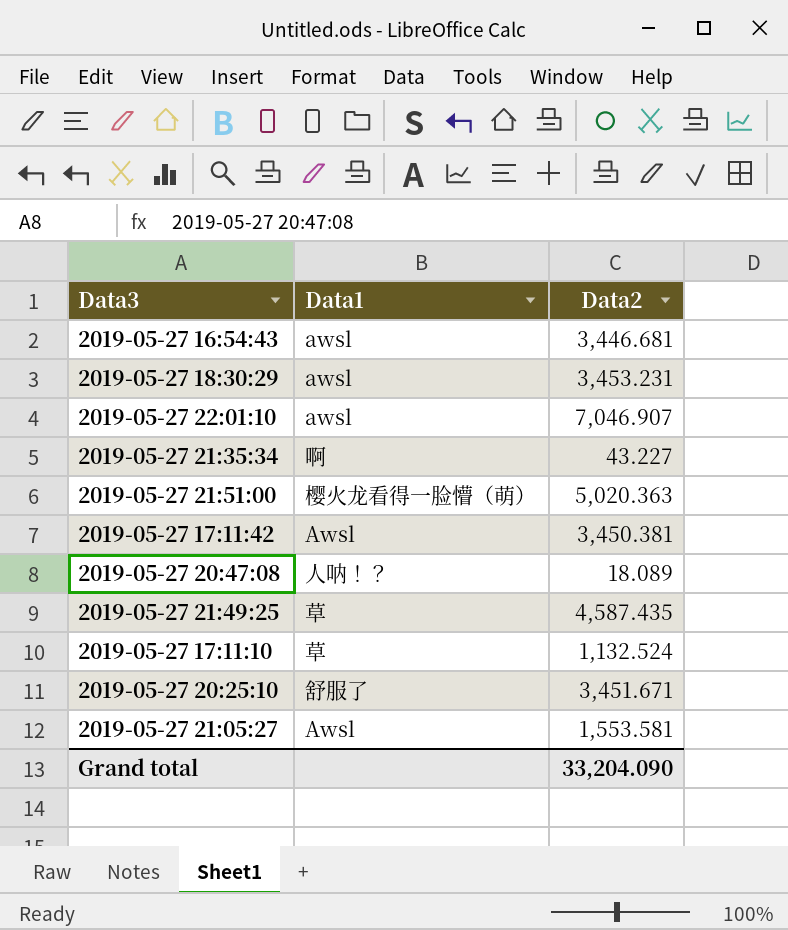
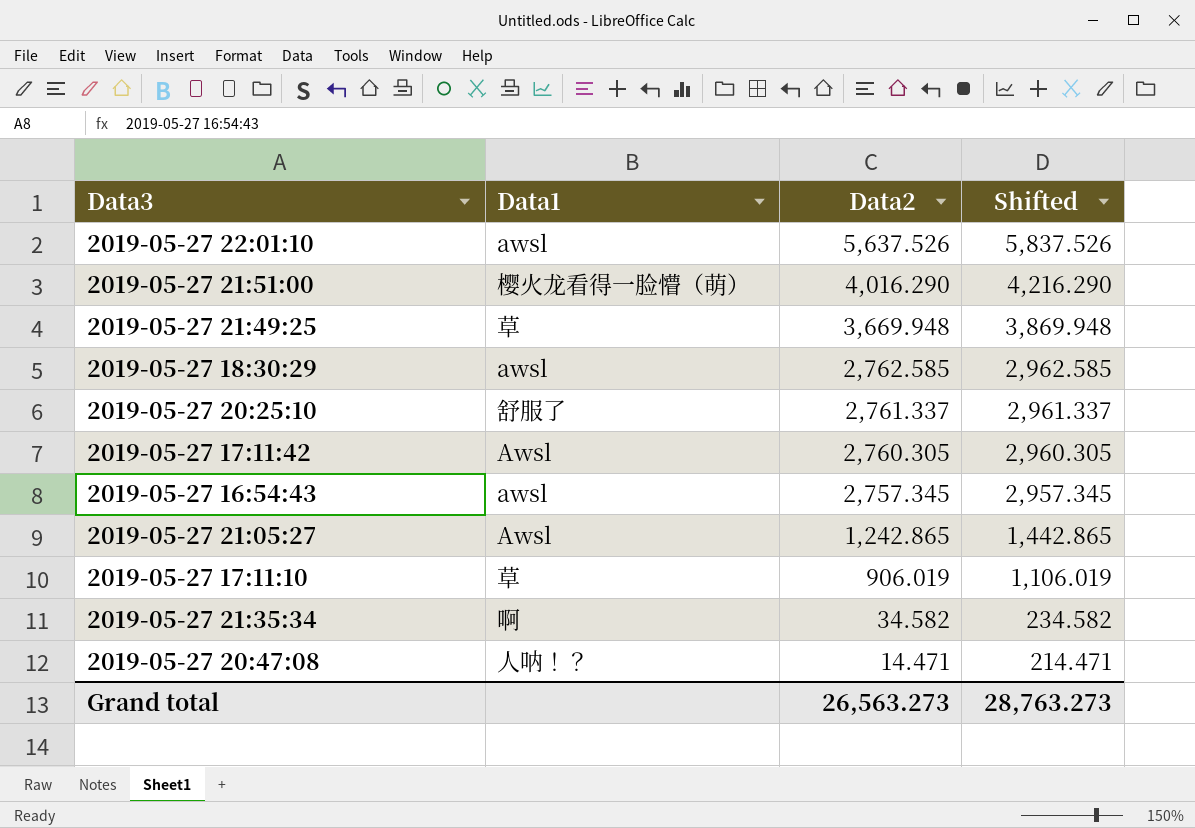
row order: none -> Data2 descending
column Shifted | formula: none -> [Data2] + 200
2019-05-27 22:01:10 | Data2: 7,046.907 -> 5,637.526
2019-05-27 21:51:00 | Data2: 5,020.363 -> 4,016.290
2019-05-27 21:49:25 | Data2: 4,587.435 -> 3,669.948
2019-05-27 18:30:29 | Data2: 3,453.231 -> 2,762.585
2019-05-27 20:25:10 | Data2: 3,451.671 -> 2,761.337
2019-05-27 17:11:42 | Data2: 3,450.381 -> 2,760.305
2019-05-27 16:54:43 | Data2: 3,446.681 -> 2,757.345
2019-05-27 21:05:27 | Data2: 1,553.581 -> 1,242.865
2019-05-27 17:11:10 | Data2: 1,132.524 -> 906.019
2019-05-27 21:35:34 | Data2: 43.227 -> 34.582
2019-05-27 20:47:08 | Data2: 18.089 -> 14.471
Grand total | Data2: 33,204.090 -> 26,563.273

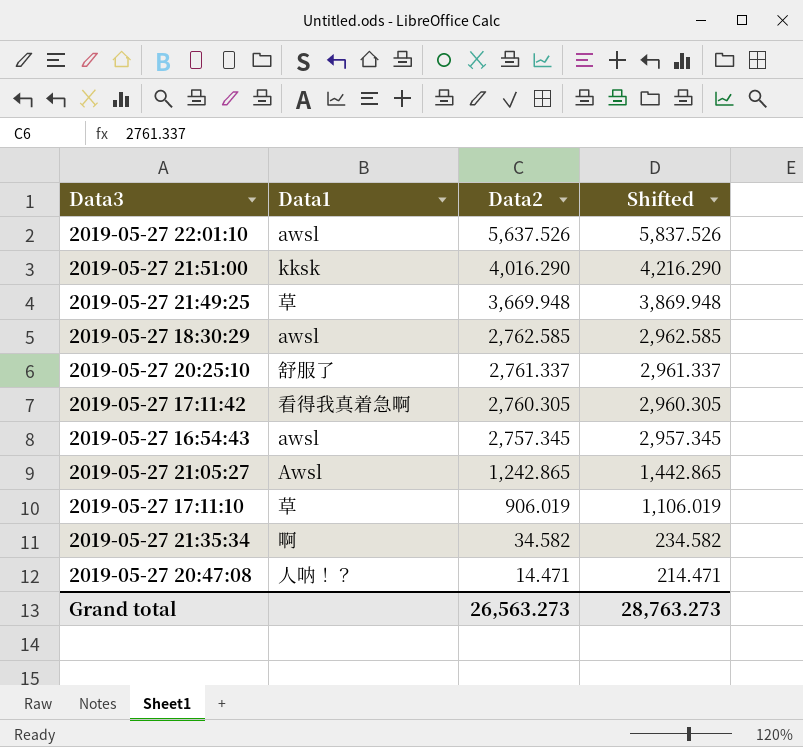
2019-05-27 21:51:00 | Data1: 樱火龙看得一脸懵（萌） -> kksk
2019-05-27 17:11:42 | Data1: Awsl -> 看得我真着急啊

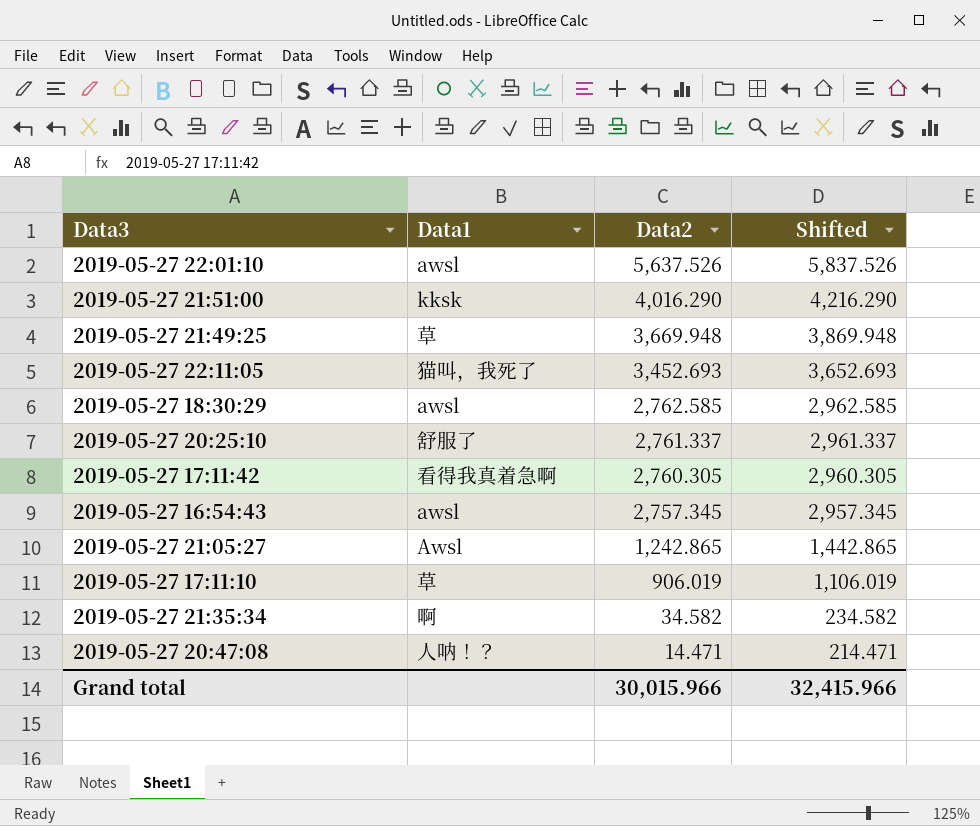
row 2019-05-27 22:11:05: none -> 猫叫，我死了 | 3,452.693 | 3,652.693
Grand total | Data2: 26,563.273 -> 30,015.966
Grand total | Shifted: 28,763.273 -> 32,415.966

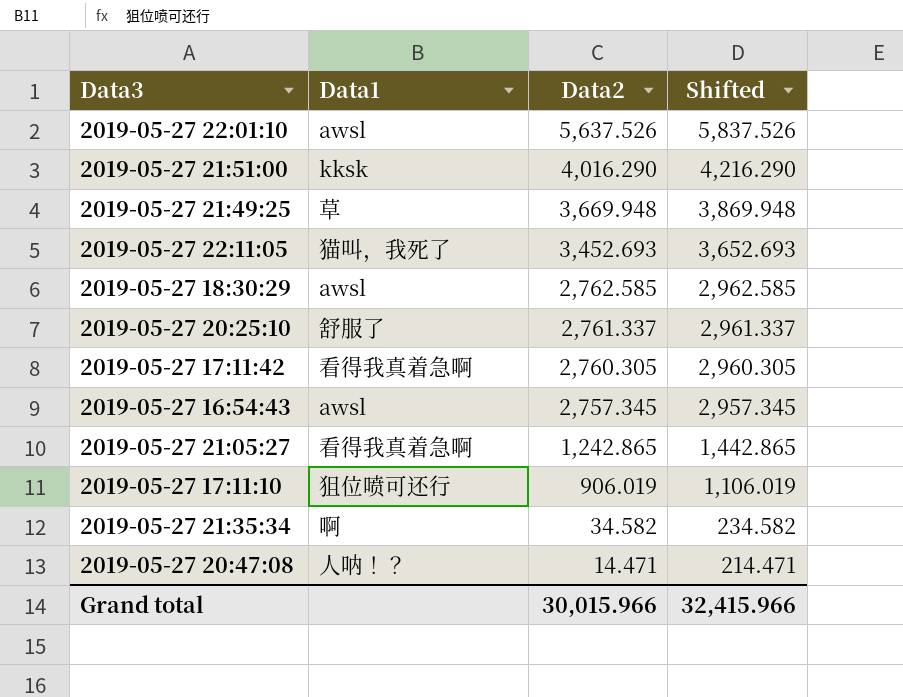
2019-05-27 21:05:27 | Data1: Awsl -> 看得我真着急啊
2019-05-27 17:11:10 | Data1: 草 -> 狙位喷可还行

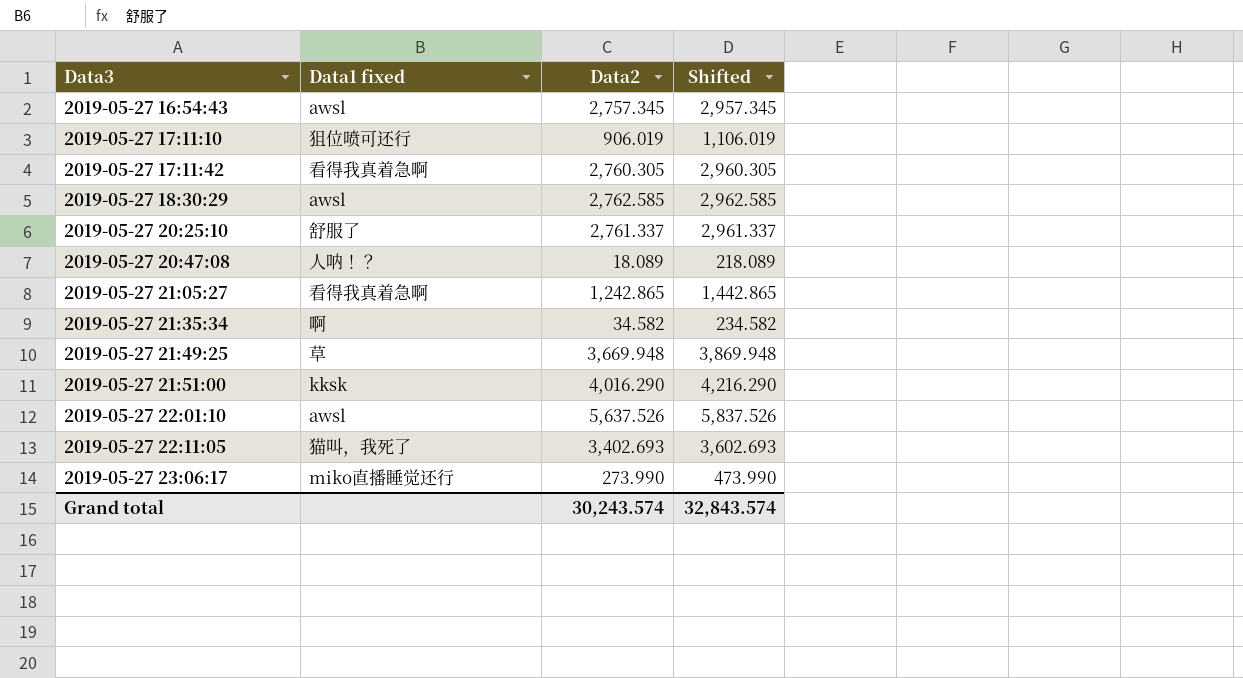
row order: Data2 descending -> Data3 ascending
column name: Data1 -> Data1 fixed
2019-05-27 20:47:08 | Data2: 14.471 -> 18.089
2019-05-27 20:47:08 | Shifted: 214.471 -> 218.089
2019-05-27 22:11:05 | Data2: 3,452.693 -> 3,402.693
2019-05-27 22:11:05 | Shifted: 3,652.693 -> 3,602.693
row 2019-05-27 23:06:17: none -> miko直播睡觉还行 | 273.990 | 473.990
Grand total | Data2: 30,015.966 -> 30,243.574
Grand total | Shifted: 32,415.966 -> 32,843.574

